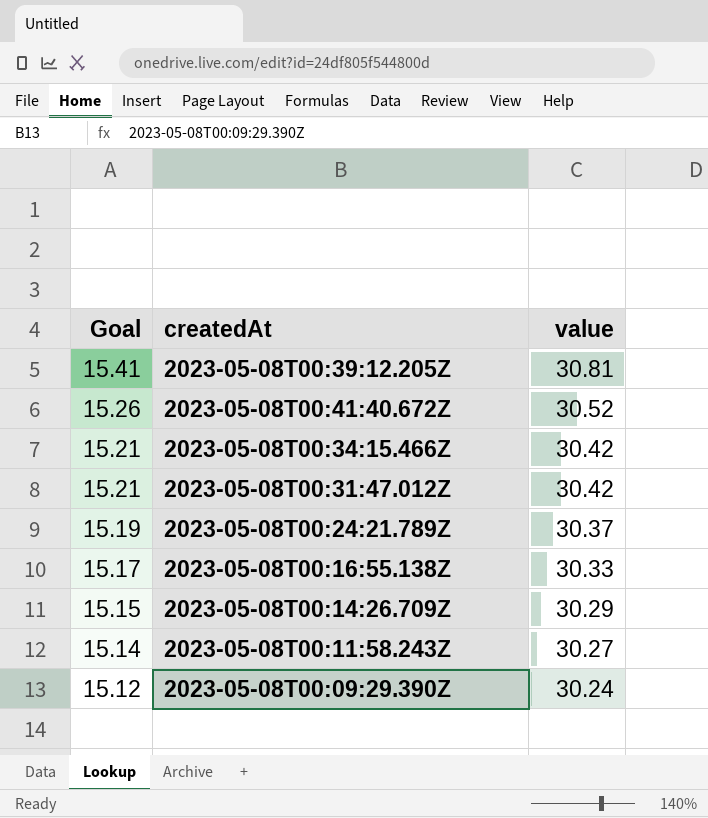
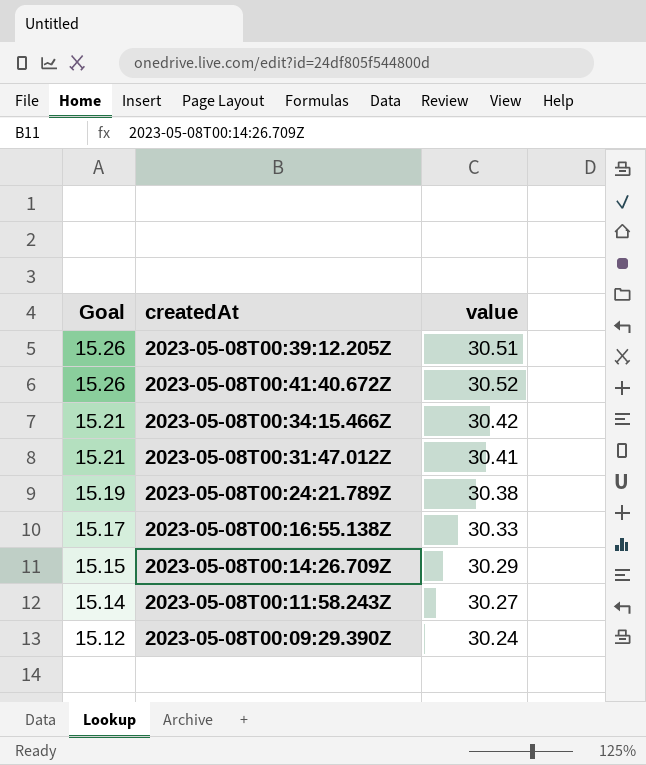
2023-05-08T00:39:12.205Z | Goal: 15.41 -> 15.26
2023-05-08T00:39:12.205Z | value: 30.81 -> 30.51
2023-05-08T00:31:47.012Z | value: 30.42 -> 30.41
2023-05-08T00:24:21.789Z | value: 30.37 -> 30.38

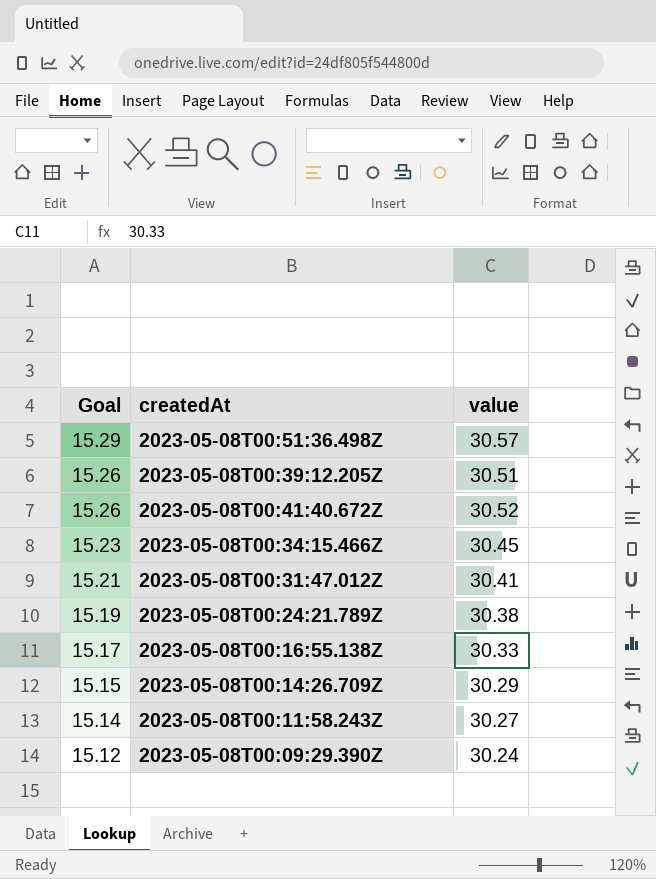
row 2023-05-08T00:51:36.498Z: none -> 15.29 | 30.57
2023-05-08T00:34:15.466Z | Goal: 15.21 -> 15.23
2023-05-08T00:34:15.466Z | value: 30.42 -> 30.45

